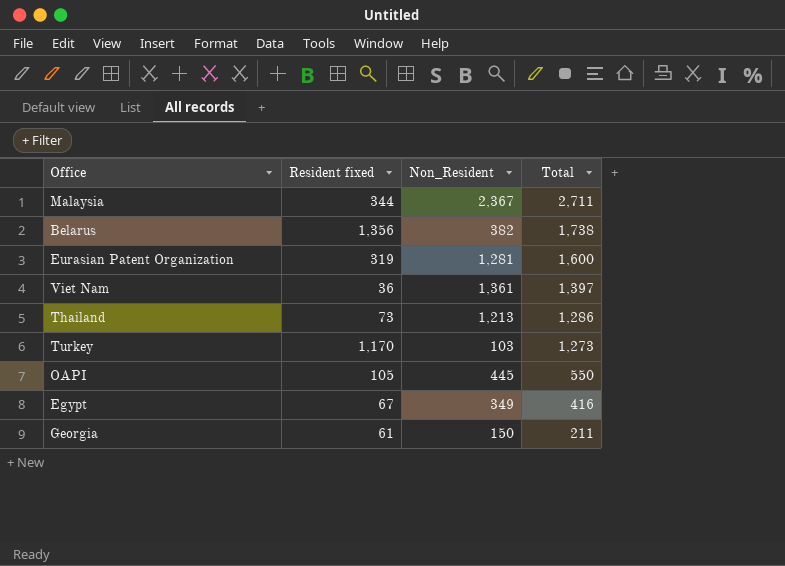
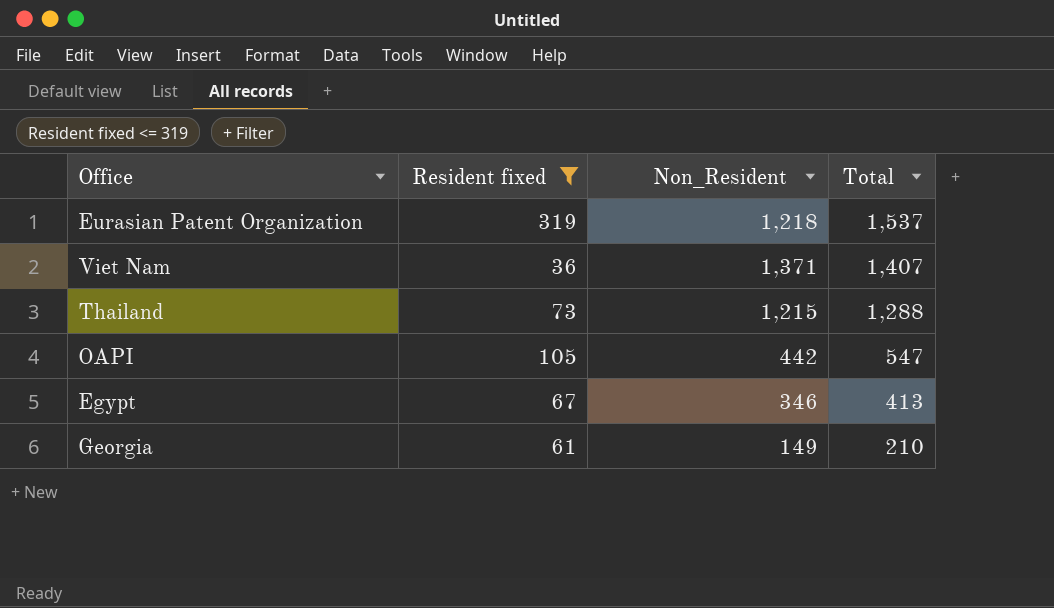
filter: none -> Resident fixed <= 319
Eurasian Patent Organization | Non_Resident: 1,281 -> 1,218
Eurasian Patent Organization | Total: 1,600 -> 1,537
Viet Nam | Non_Resident: 1,361 -> 1,371
Viet Nam | Total: 1,397 -> 1,407
Thailand | Non_Resident: 1,213 -> 1,215
Thailand | Total: 1,286 -> 1,288
OAPI | Non_Resident: 445 -> 442
OAPI | Total: 550 -> 547
Egypt | Non_Resident: 349 -> 346
Egypt | Total: 416 -> 413
Georgia | Non_Resident: 150 -> 149
Georgia | Total: 211 -> 210

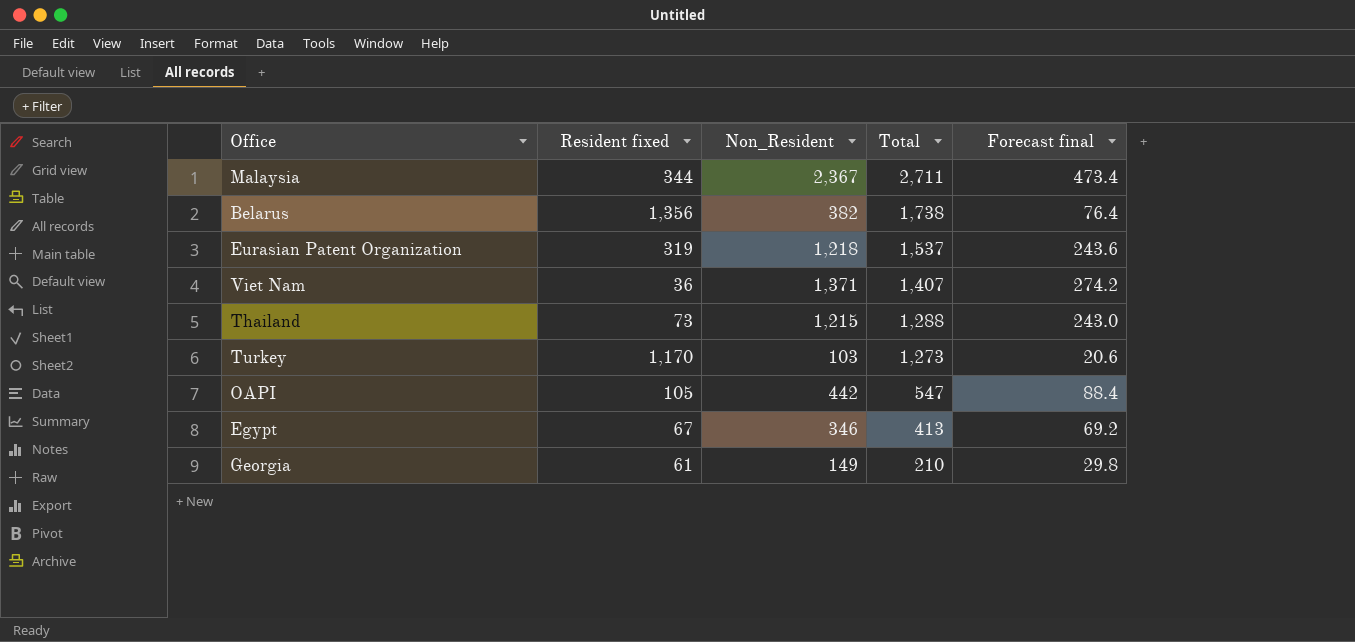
filter: Resident fixed <= 319 -> none
column Forecast final | formula: none -> [Non_Resident] * 0.2

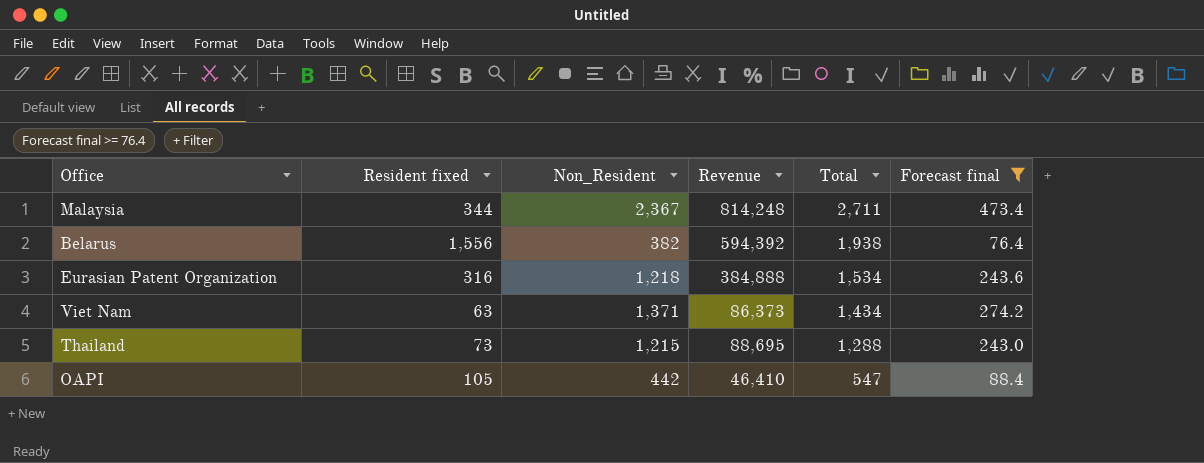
filter: none -> Forecast final >= 76.4
column Revenue | formula: none -> [Resident fixed] * [Non_Resident]
Belarus | Resident fixed: 1,356 -> 1,556
Belarus | Total: 1,738 -> 1,938
Eurasian Patent Organization | Resident fixed: 319 -> 316
Eurasian Patent Organization | Total: 1,537 -> 1,534
Viet Nam | Resident fixed: 36 -> 63
Viet Nam | Total: 1,407 -> 1,434

